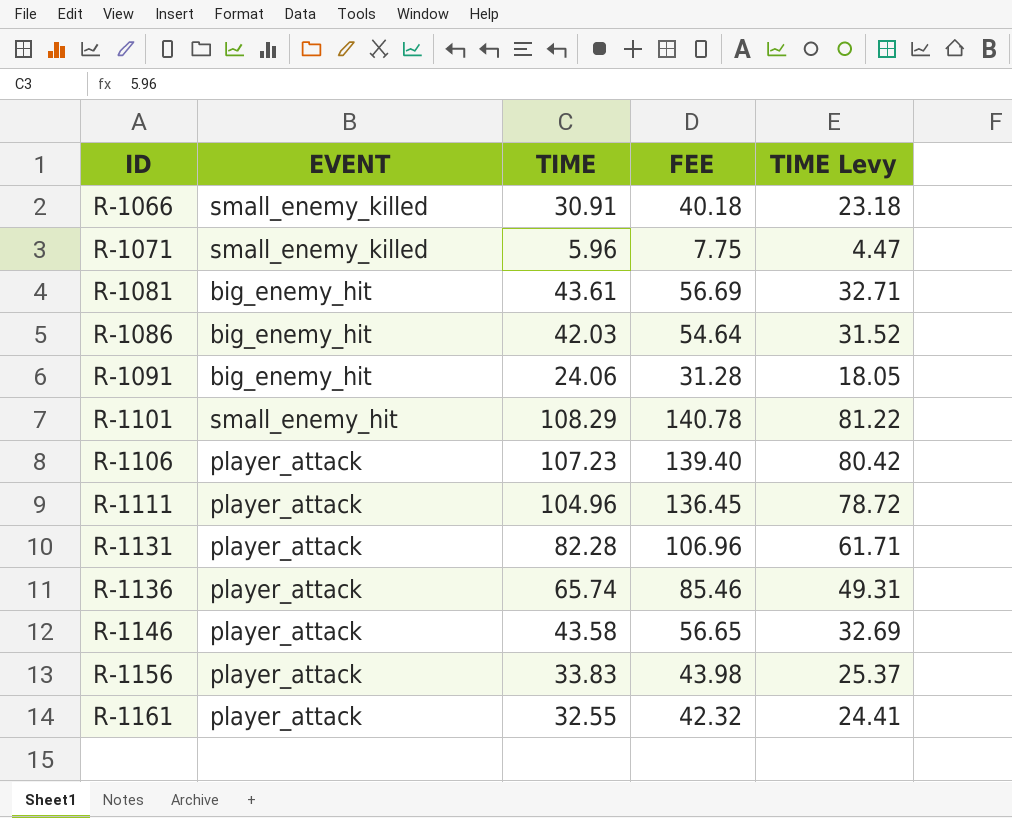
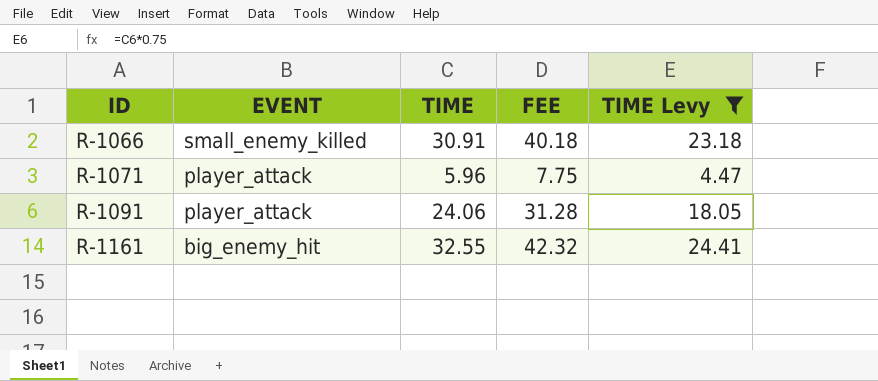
filter: none -> TIME Levy <= 24.41
R-1071 | EVENT: small_enemy_killed -> player_attack
R-1091 | EVENT: big_enemy_hit -> player_attack
R-1161 | EVENT: player_attack -> big_enemy_hit

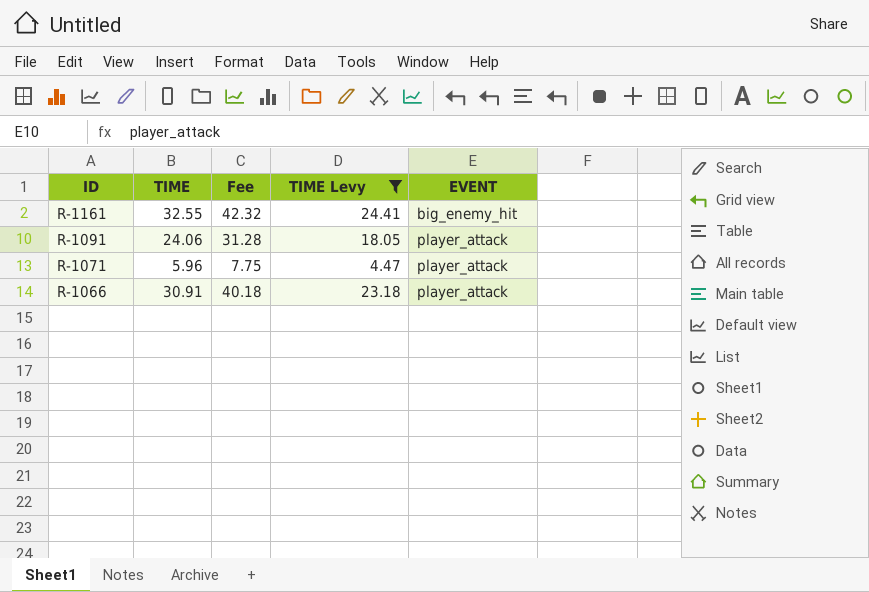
row order: ID ascending -> ID descending
column name: FEE -> Fee
column EVENT | position: 2 -> 5
R-1066 | EVENT: small_enemy_killed -> player_attack

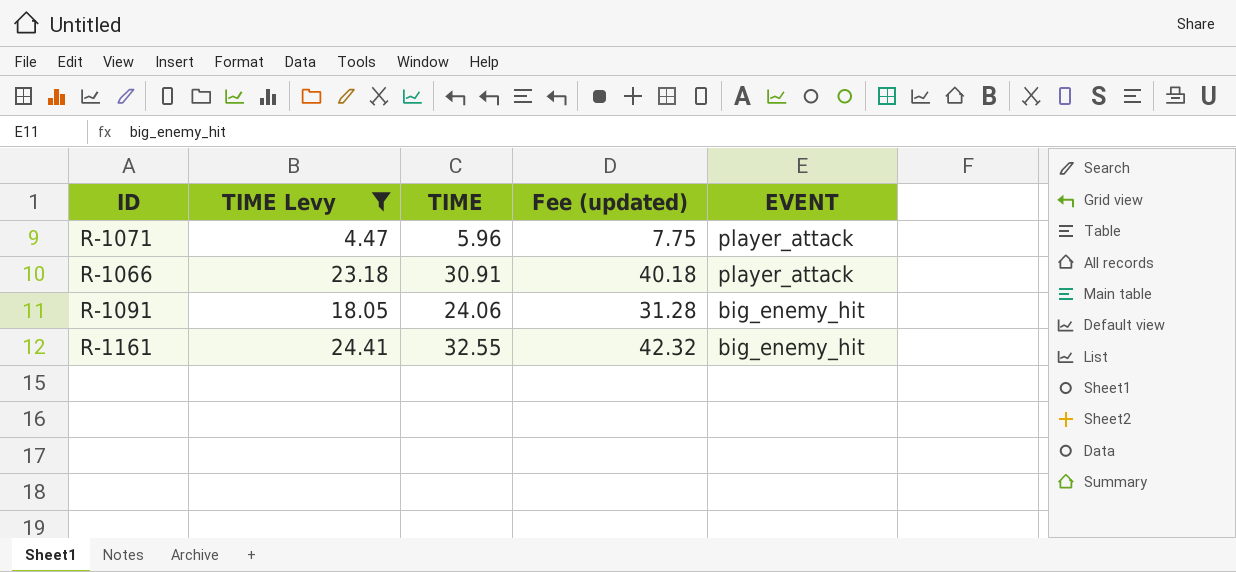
row order: ID descending -> EVENT descending
column TIME Levy | position: 4 -> 2
column name: Fee -> Fee (updated)
R-1091 | EVENT: player_attack -> big_enemy_hit

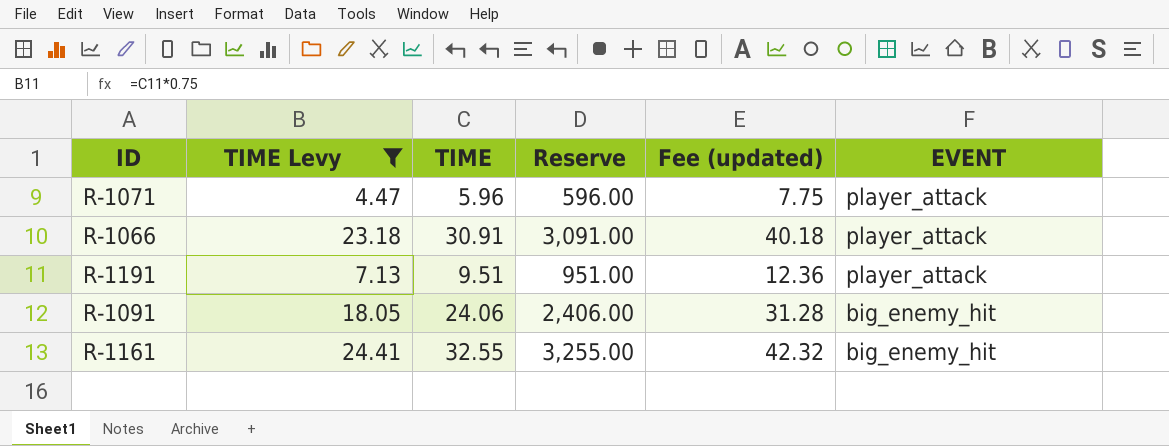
column Reserve | formula: none -> [TIME] * 100
row R-1191: none -> 7.13 | 9.51 | 951.00 | 12.36 | player_attack

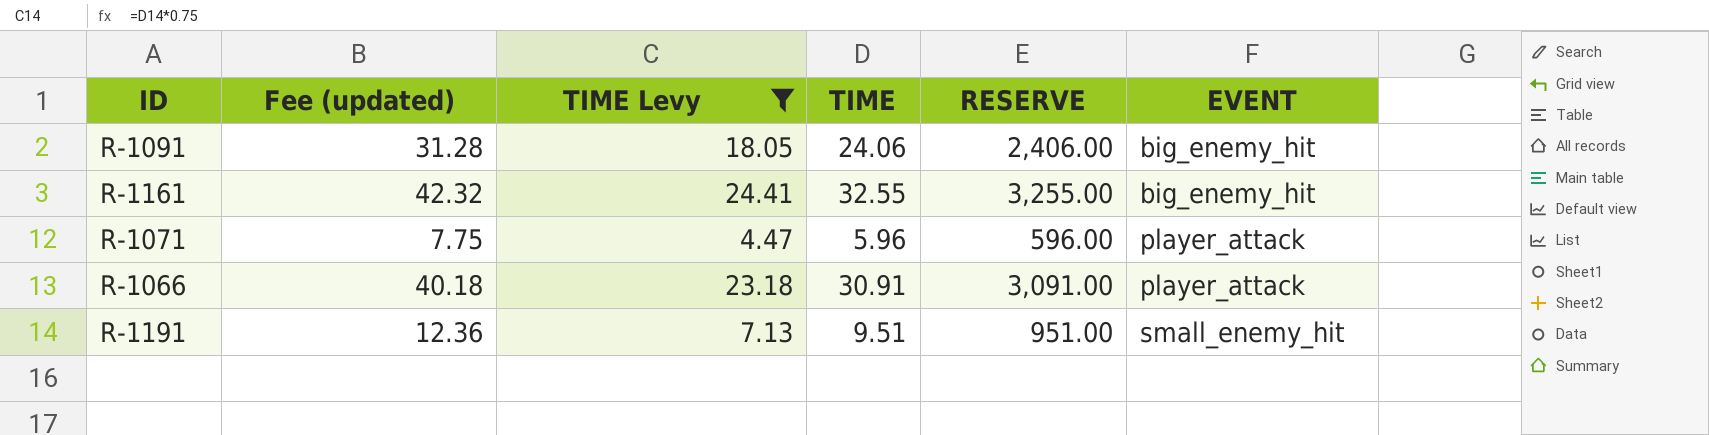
row order: EVENT descending -> EVENT ascending
column Fee (updated) | position: 5 -> 2
column name: Reserve -> RESERVE
R-1191 | EVENT: player_attack -> small_enemy_hit

